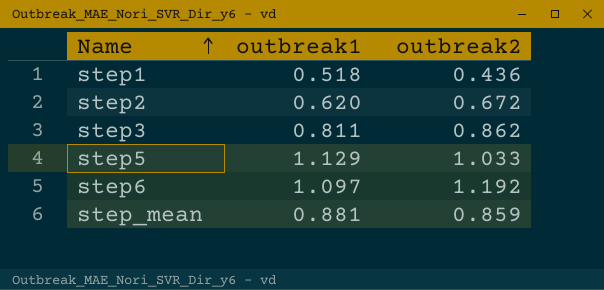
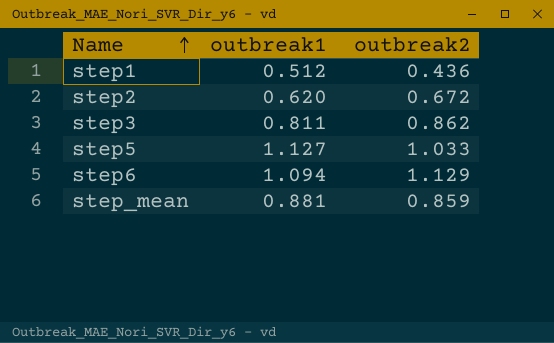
step1 | outbreak1: 0.518 -> 0.512
step5 | outbreak1: 1.129 -> 1.127
step6 | outbreak1: 1.097 -> 1.094
step6 | outbreak2: 1.192 -> 1.129

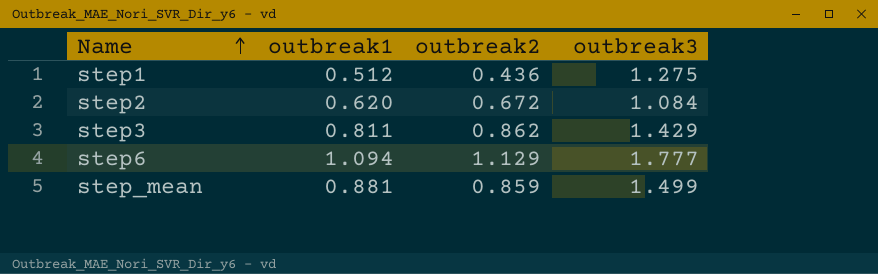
column outbreak3 | position: none -> 4
row step5: 1.127 | 1.033 -> none

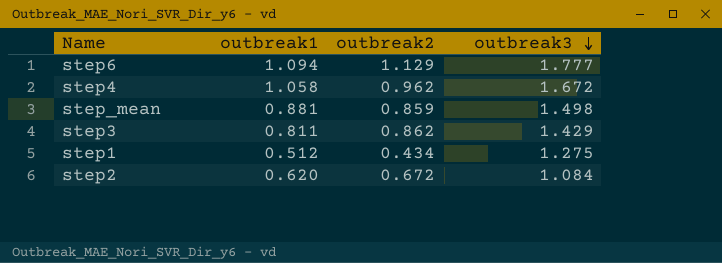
row order: Name ascending -> outbreak3 descending
row step4: none -> 1.058 | 0.962 | 1.672
step_mean | outbreak3: 1.499 -> 1.498
step1 | outbreak2: 0.436 -> 0.434

